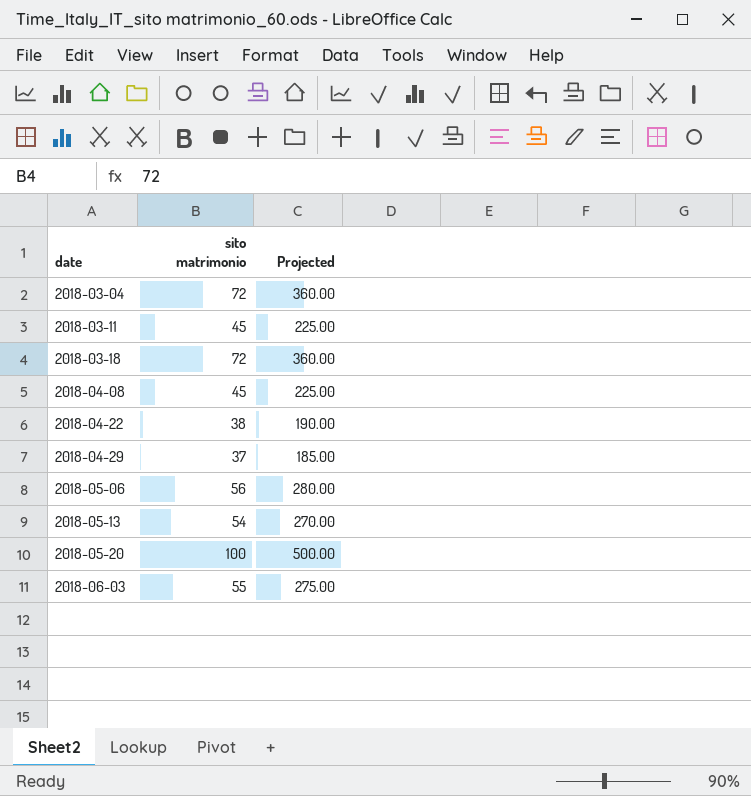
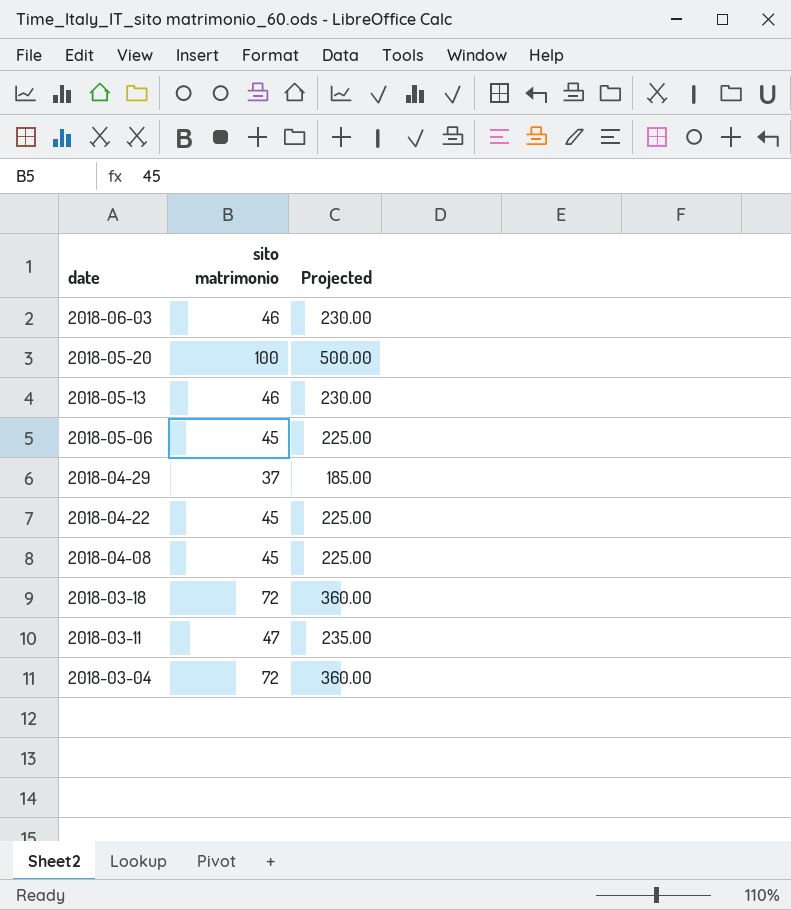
row order: date ascending -> date descending
2018-06-03 | sito matrimonio: 55 -> 46
2018-06-03 | Projected: 275.00 -> 230.00
2018-05-13 | sito matrimonio: 54 -> 46
2018-05-13 | Projected: 270.00 -> 230.00
2018-05-06 | sito matrimonio: 56 -> 45
2018-05-06 | Projected: 280.00 -> 225.00
2018-04-22 | sito matrimonio: 38 -> 45
2018-04-22 | Projected: 190.00 -> 225.00
2018-03-11 | sito matrimonio: 45 -> 47
2018-03-11 | Projected: 225.00 -> 235.00

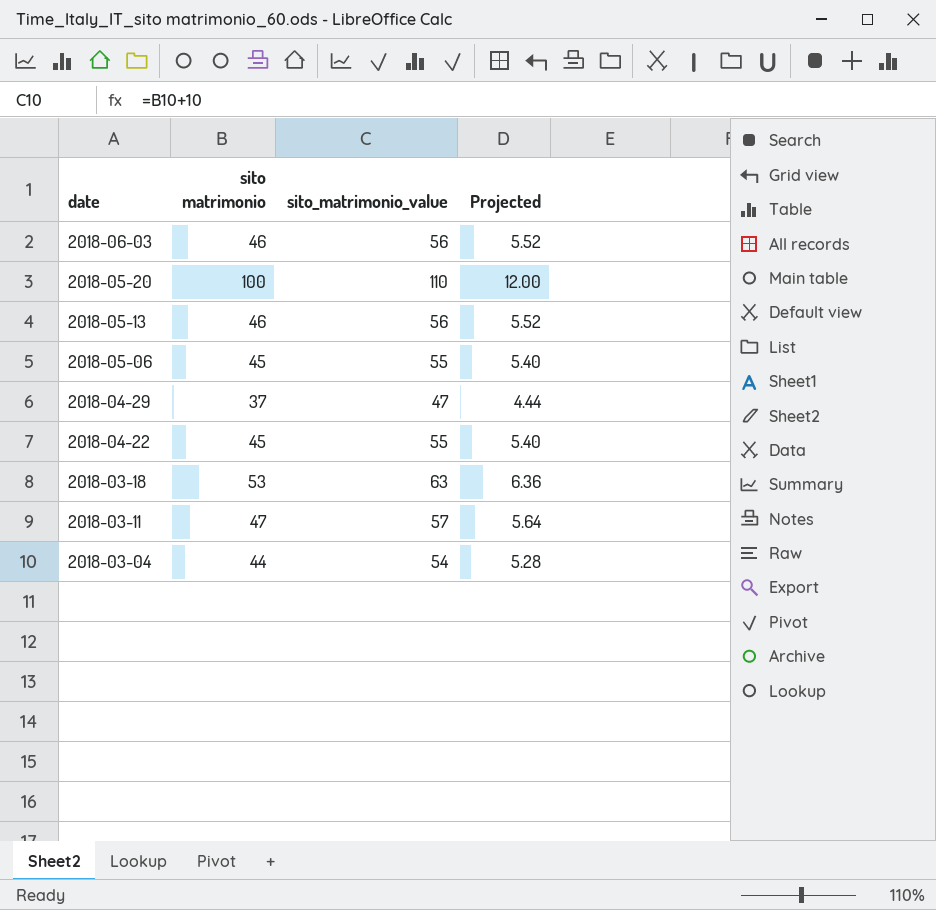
column sito_matrimonio_value | formula: none -> [sito matrimonio] + 10
column Projected | formula: [sito matrimonio] * 5 -> [sito matrimonio] * 0.12
row 2018-04-08: 45 | 225.00 -> none
2018-03-18 | sito matrimonio: 72 -> 53
2018-03-04 | sito matrimonio: 72 -> 44

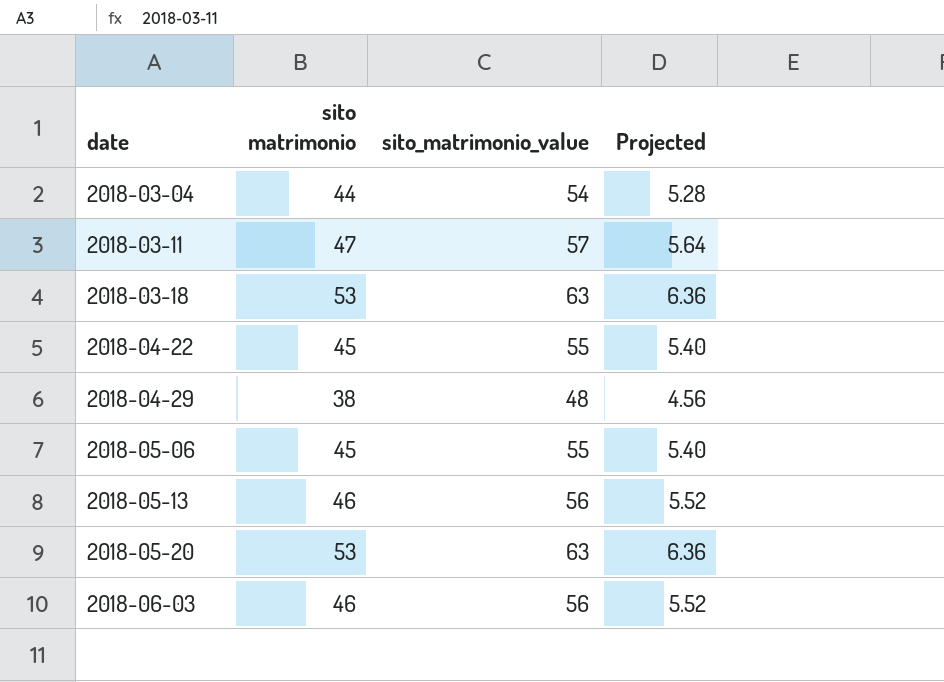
row order: date descending -> date ascending
2018-04-29 | sito matrimonio: 37 -> 38
2018-04-29 | sito_matrimonio_value: 47 -> 48
2018-04-29 | Projected: 4.44 -> 4.56
2018-05-20 | sito matrimonio: 100 -> 53
2018-05-20 | sito_matrimonio_value: 110 -> 63
2018-05-20 | Projected: 12.00 -> 6.36

